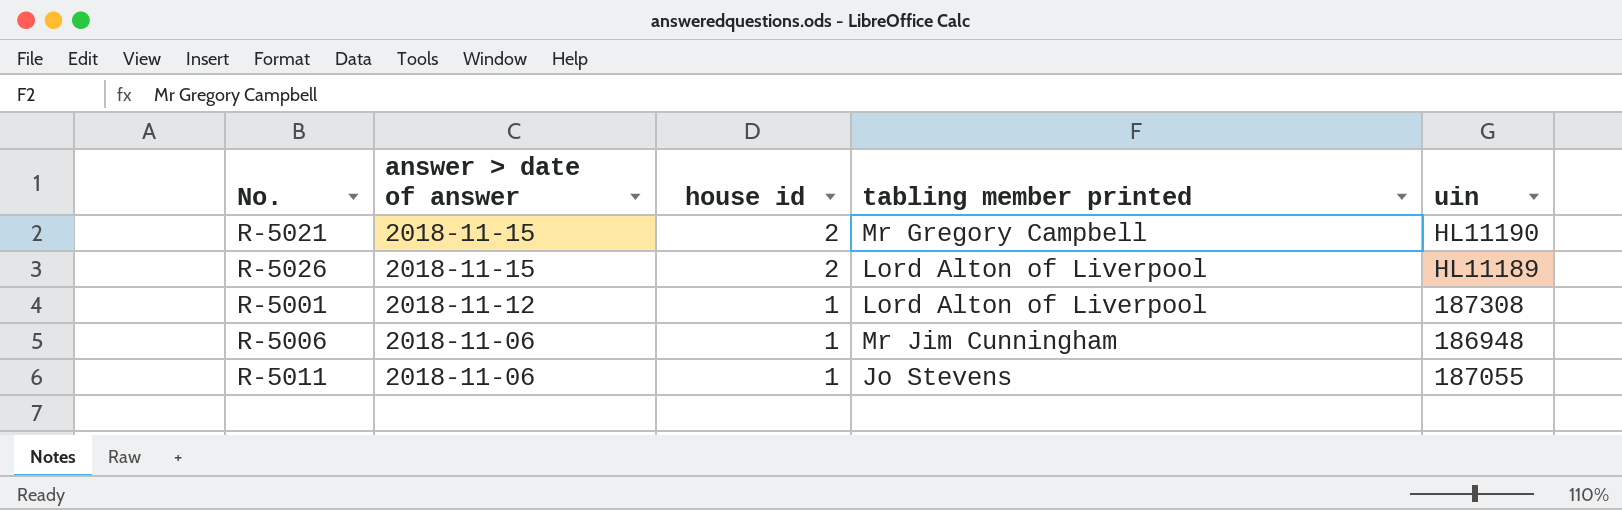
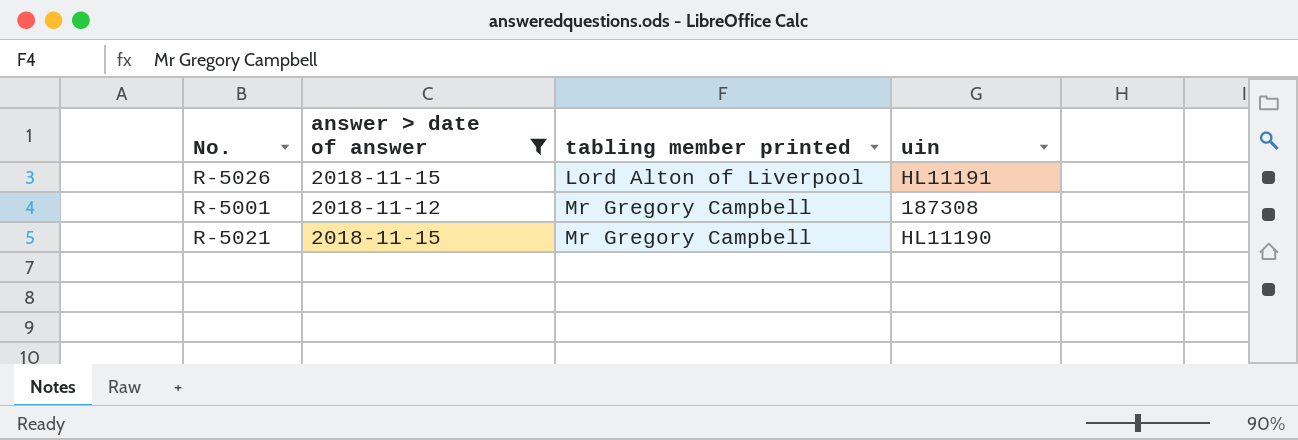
filter: none -> answer > date of answer != 2018-11-06
row order: answer > date of answer descending -> tabling member printed ascending
column house id | position: 3 -> none
R-5026 | uin: HL11189 -> HL11191
R-5001 | tabling member printed: Lord Alton of Liverpool -> Mr Gregory Campbell

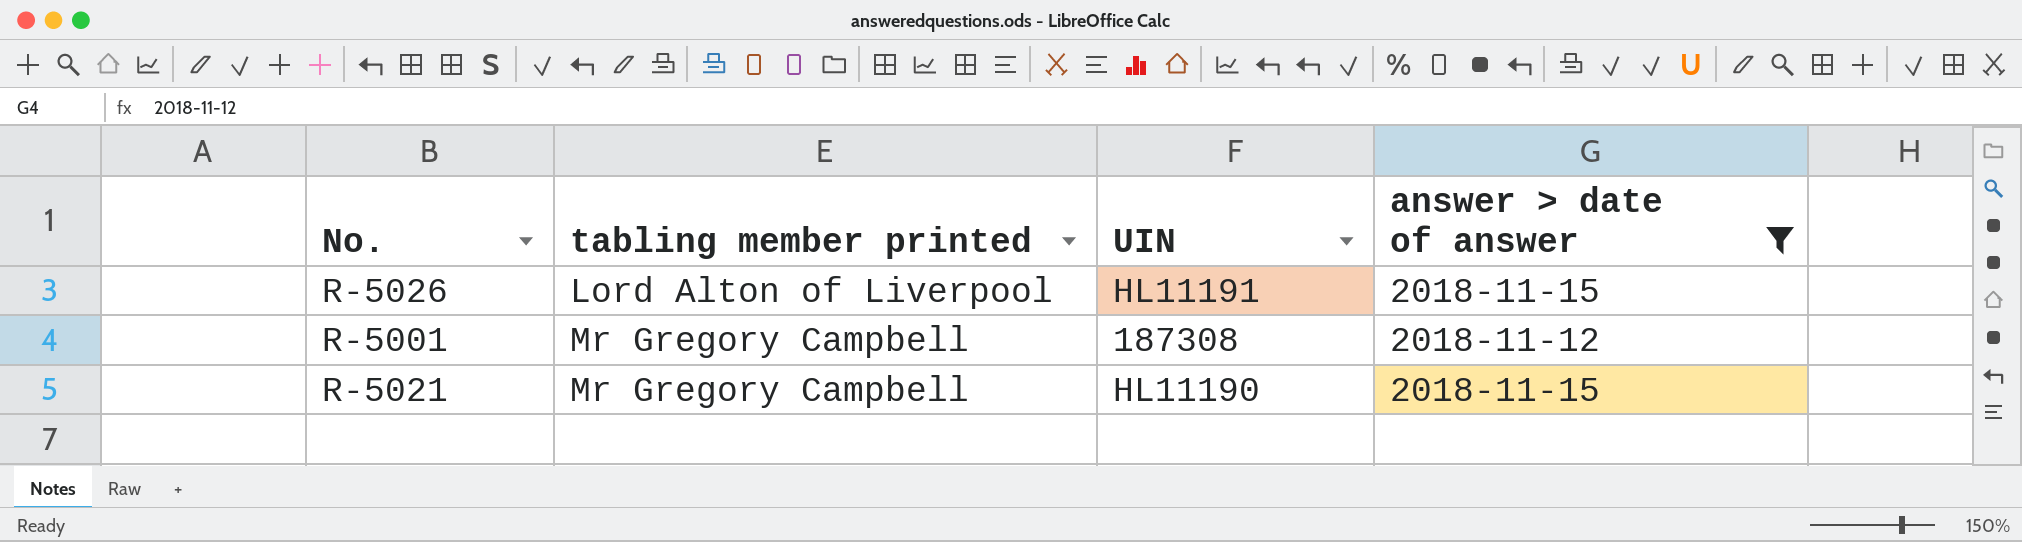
column name: uin -> UIN
column answer > date of answer | position: 2 -> 4

